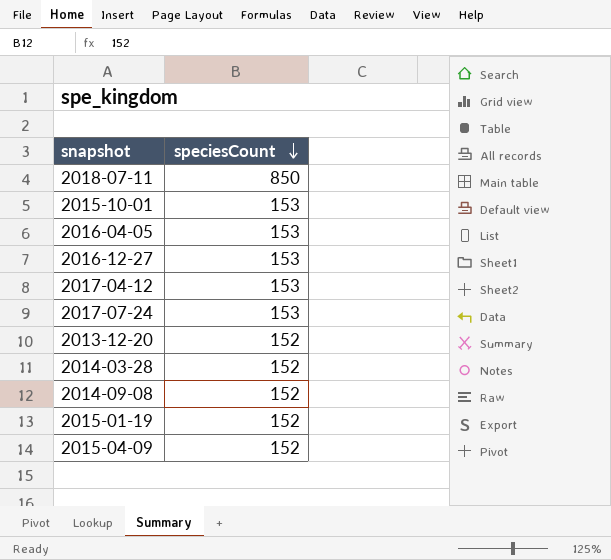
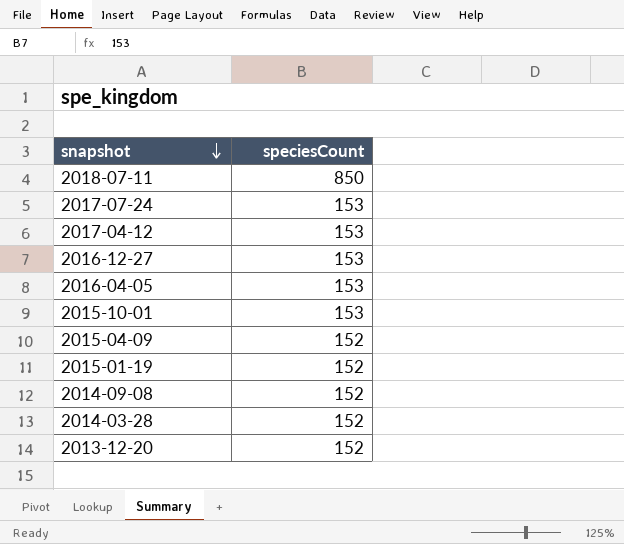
row order: speciesCount descending -> snapshot descending

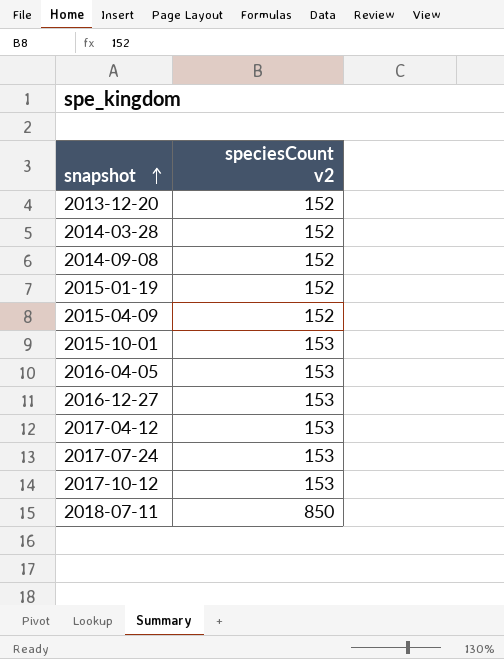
row order: snapshot descending -> snapshot ascending
column name: speciesCount -> speciesCount v2
row 2017-10-12: none -> 153

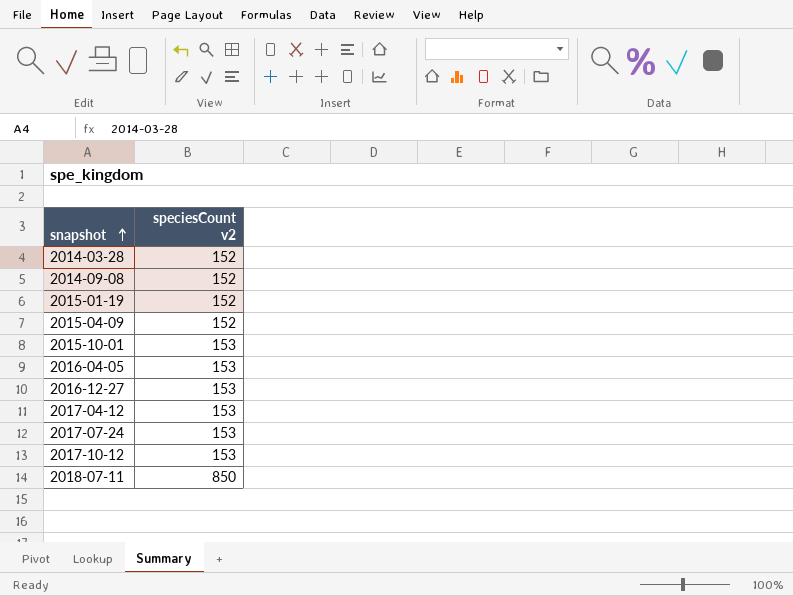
row 2013-12-20: 152 -> none

